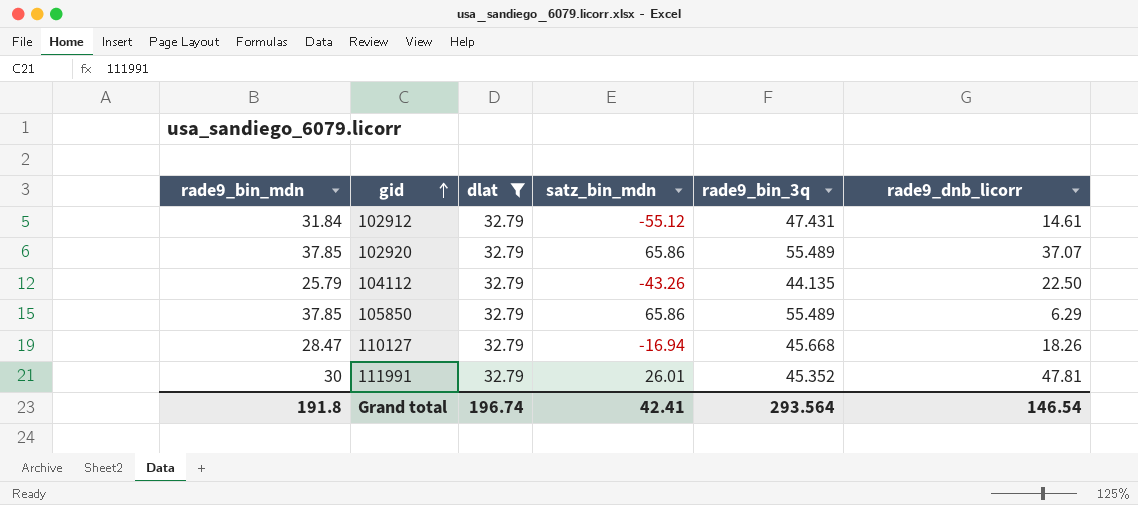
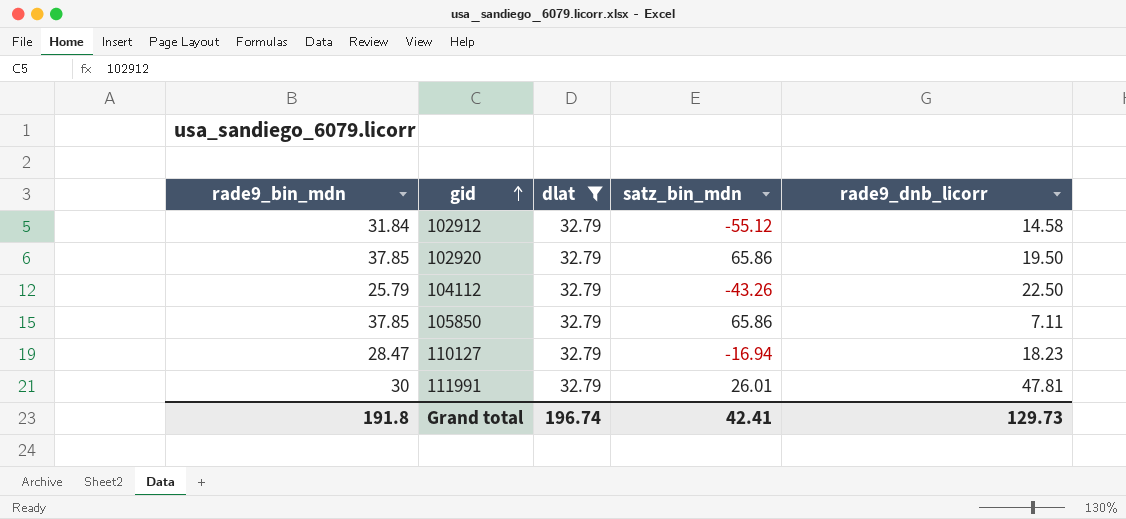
column rade9_bin_3q | position: 5 -> none
102912 | rade9_dnb_licorr: 14.61 -> 14.58
102920 | rade9_dnb_licorr: 37.07 -> 19.50
105850 | rade9_dnb_licorr: 6.29 -> 7.11
110127 | rade9_dnb_licorr: 18.26 -> 18.23
Grand total | rade9_dnb_licorr: 146.54 -> 129.73

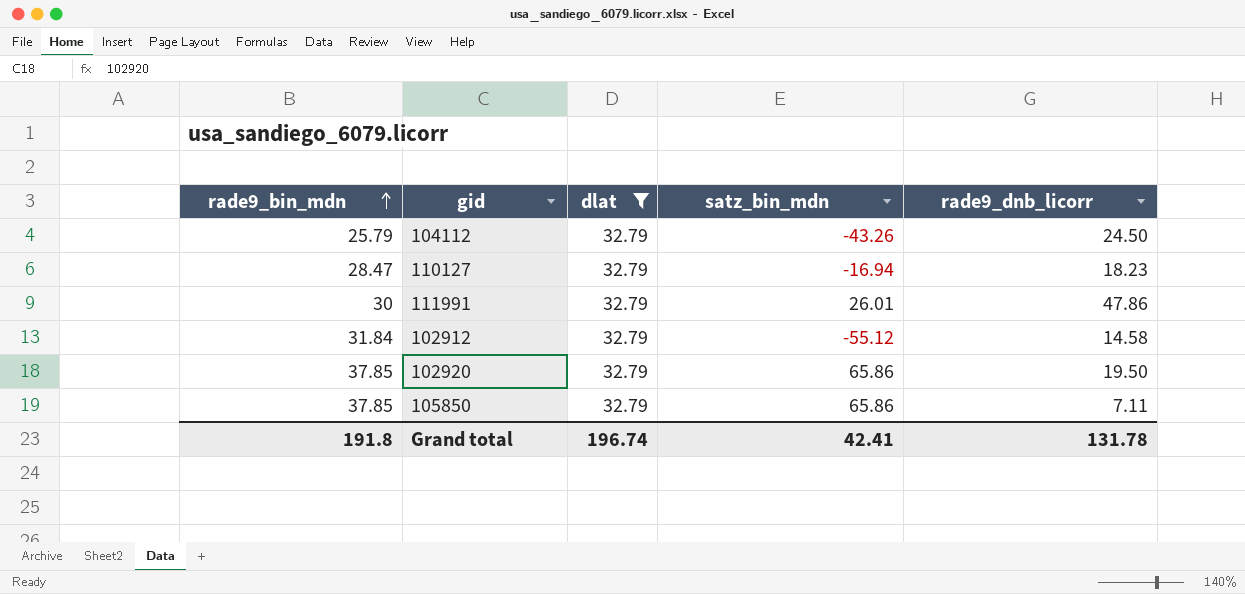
row order: gid ascending -> rade9_bin_mdn ascending
104112 | rade9_dnb_licorr: 22.50 -> 24.50
111991 | rade9_dnb_licorr: 47.81 -> 47.86
Grand total | rade9_dnb_licorr: 129.73 -> 131.78

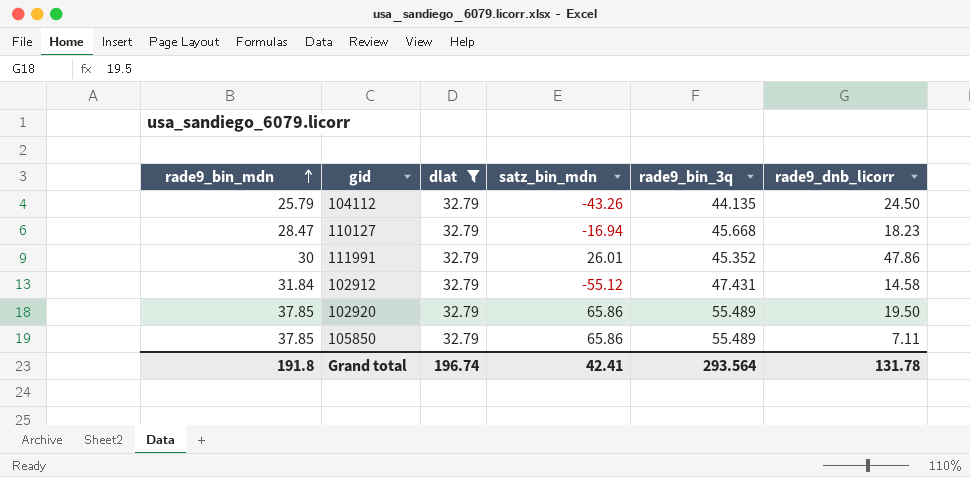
column rade9_bin_3q | position: none -> 5

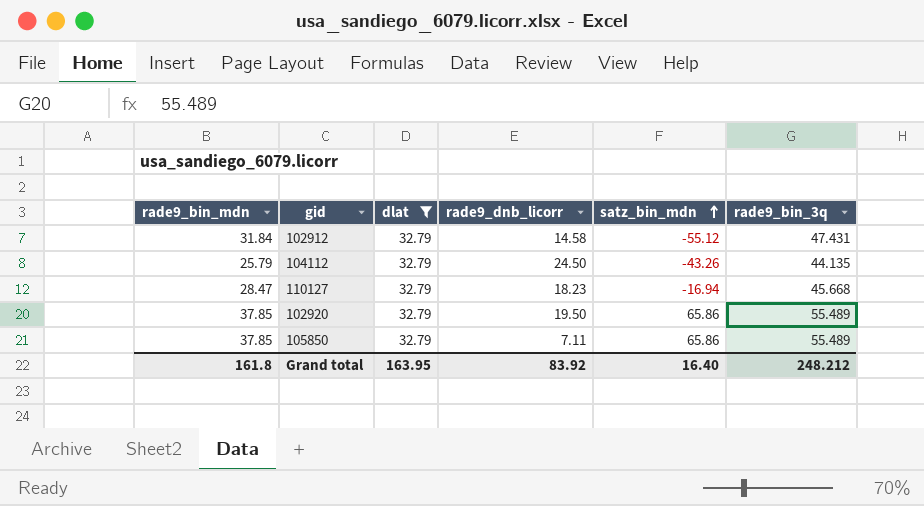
row order: rade9_bin_mdn ascending -> satz_bin_mdn ascending
column rade9_dnb_licorr | position: 6 -> 4
row 111991: 30 | 32.79 | 26.01 | 45.352 | 47.86 -> none
Grand total | rade9_bin_mdn: 191.8 -> 161.8
Grand total | dlat: 196.74 -> 163.95
Grand total | rade9_dnb_licorr: 131.78 -> 83.92
Grand total | satz_bin_mdn: 42.41 -> 16.40
Grand total | rade9_bin_3q: 293.564 -> 248.212

